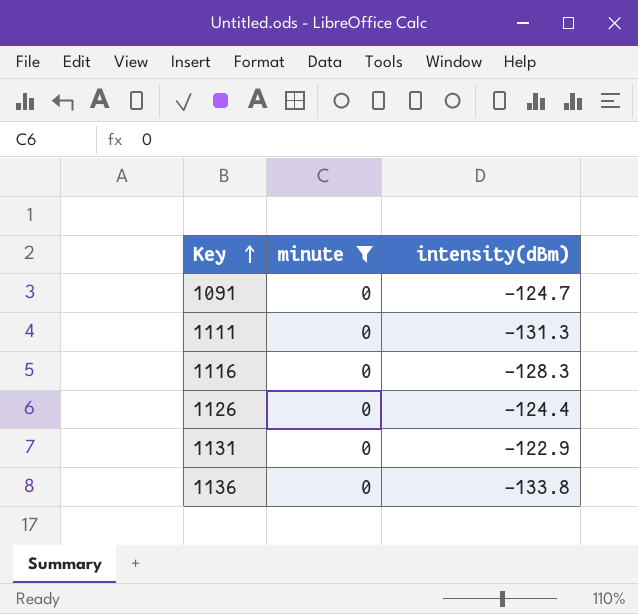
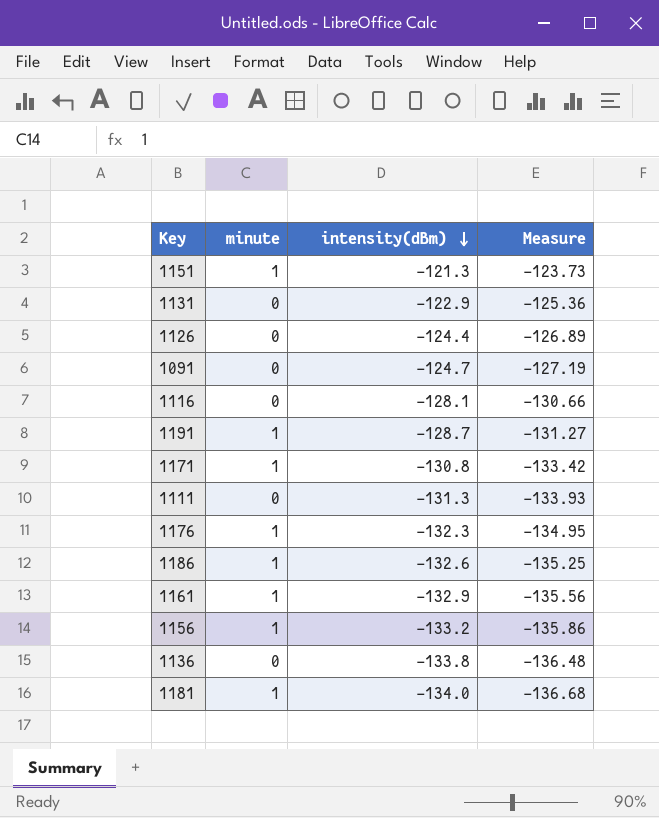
filter: minute = 0 -> none
row order: Key ascending -> intensity(dBm) descending
column Measure | formula: none -> [intensity(dBm)] * 1.02
1116 | intensity(dBm): -128.3 -> -128.1

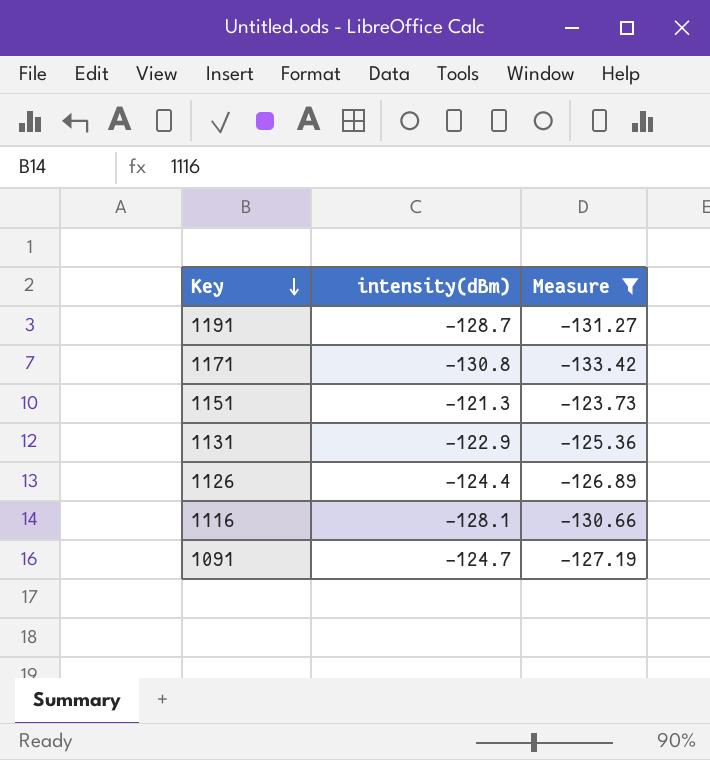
filter: none -> Measure >= -133.42
row order: intensity(dBm) descending -> Key descending
column minute | position: 2 -> none

